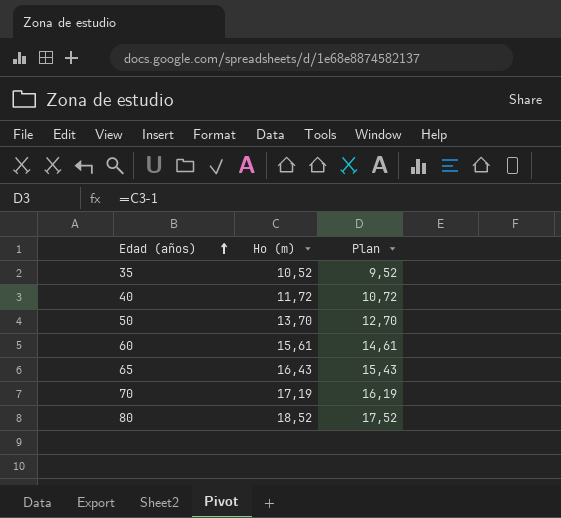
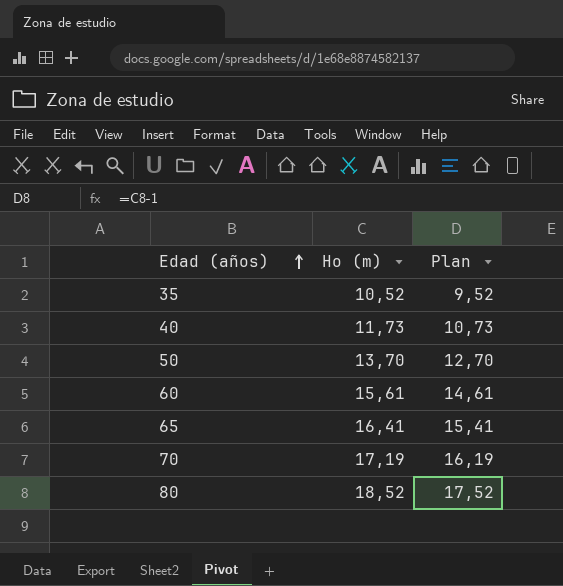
40 | Ho (m): 11,72 -> 11,73
40 | Plan: 10,72 -> 10,73
65 | Ho (m): 16,43 -> 16,41
65 | Plan: 15,43 -> 15,41

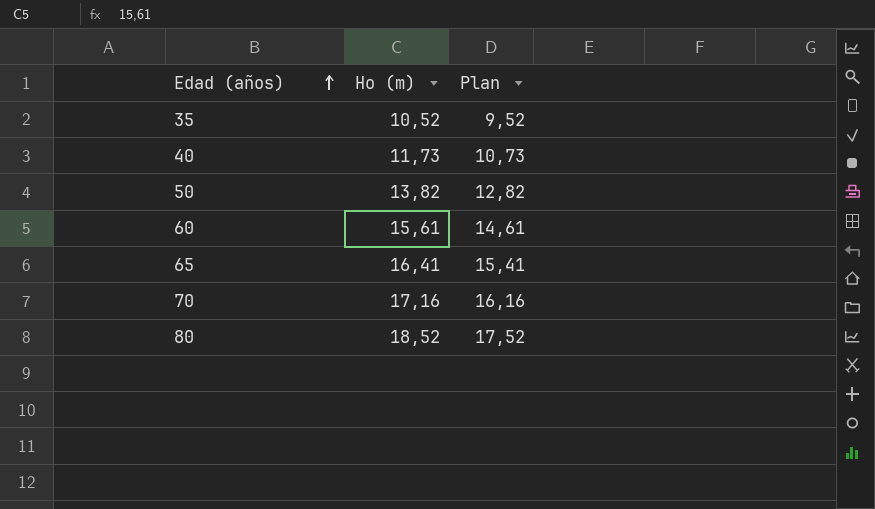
50 | Ho (m): 13,70 -> 13,82
50 | Plan: 12,70 -> 12,82
70 | Ho (m): 17,19 -> 17,16
70 | Plan: 16,19 -> 16,16

